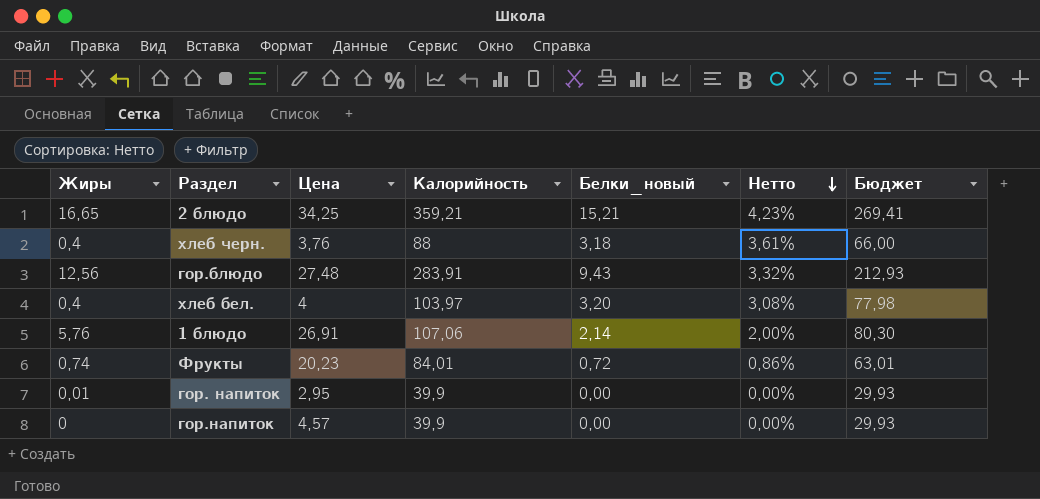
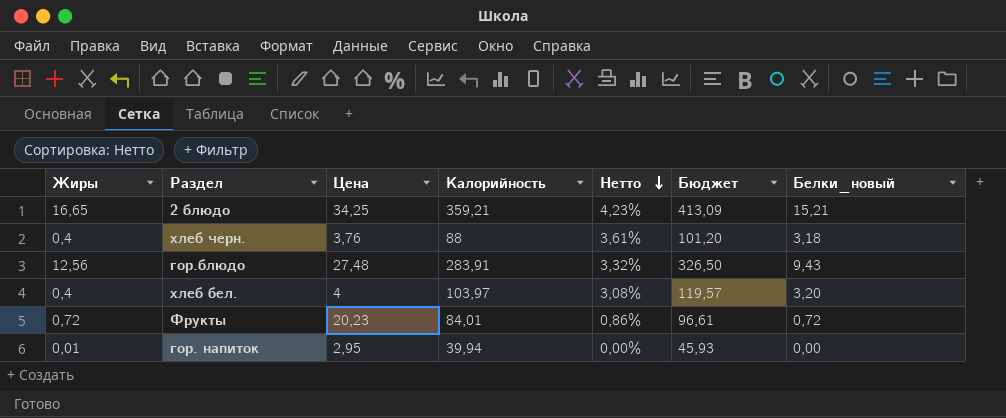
column Бюджет | formula: [Калорийность] * 0,75 -> [Калорийность] * 1,15
column Белки_новый | position: 5 -> 7
row 1 блюдо: 5,76 | 26,91 | 107,06 | 2,14 | 2,00% | 80,30 -> none
row гор.напиток: 0 | 4,57 | 39,9 | 0,00 | 0,00% | 29,93 -> none
Фрукты | Жиры: 0,74 -> 0,72
гор. напиток | Калорийность: 39,9 -> 39,94

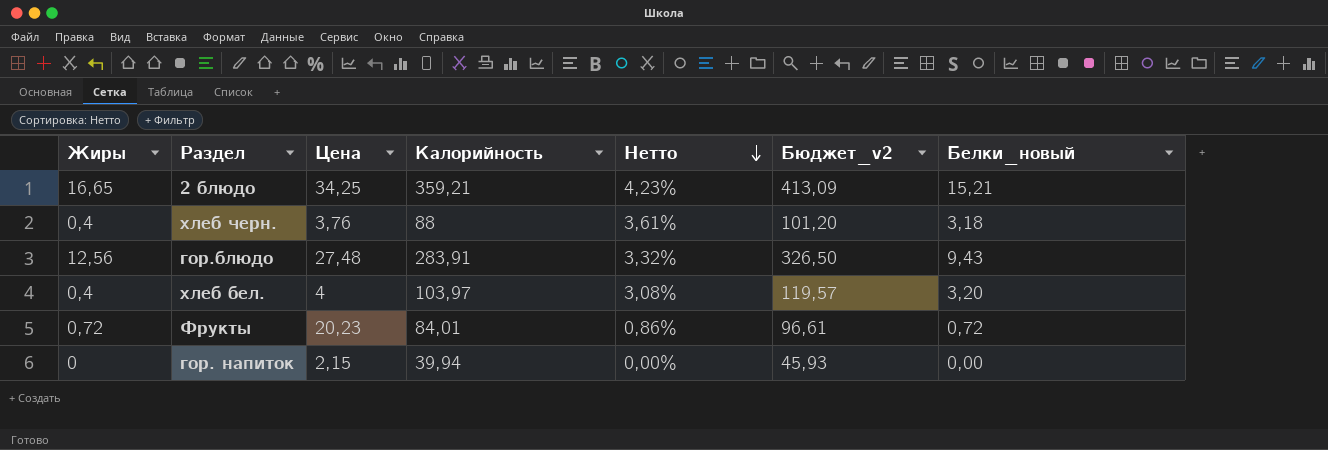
column name: Бюджет -> Бюджет_v2
гор. напиток | Жиры: 0,01 -> 0
гор. напиток | Цена: 2,95 -> 2,15

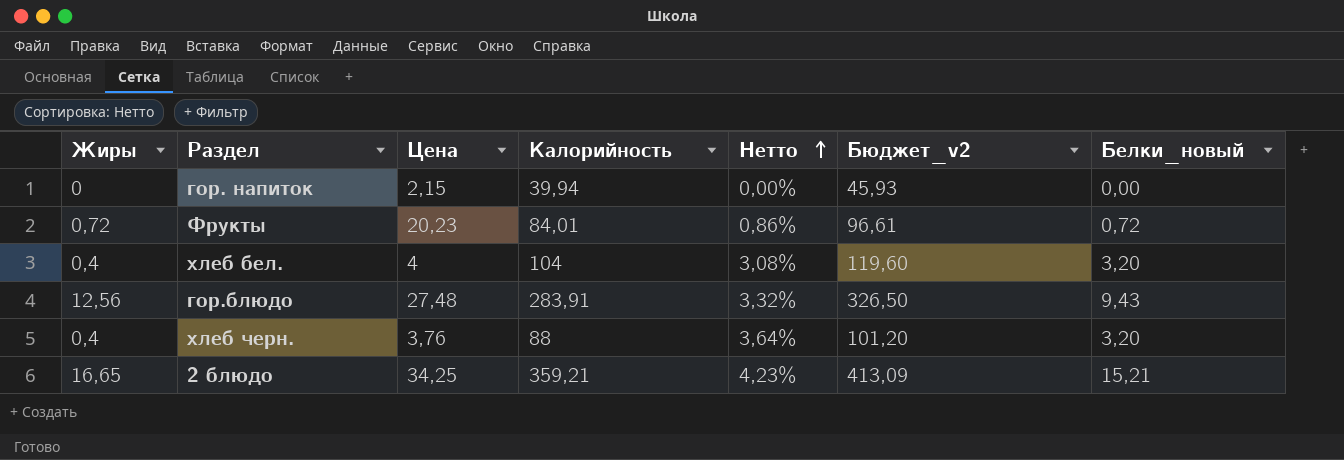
row order: Нетто descending -> Нетто ascending
хлеб бел. | Калорийность: 103,97 -> 104
хлеб бел. | Бюджет_v2: 119,57 -> 119,60
хлеб черн. | Нетто: 3,61% -> 3,64%
хлеб черн. | Белки_новый: 3,18 -> 3,20

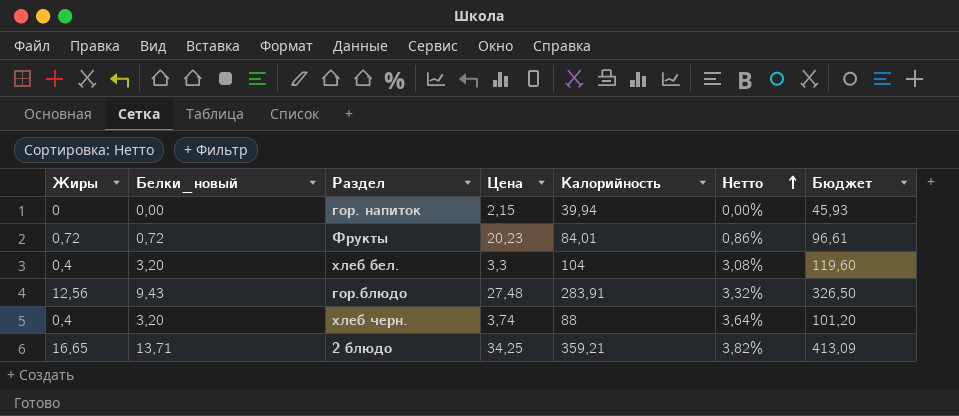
column Белки_новый | position: 7 -> 2
column name: Бюджет_v2 -> Бюджет
хлеб бел. | Цена: 4 -> 3,3
хлеб черн. | Цена: 3,76 -> 3,74
2 блюдо | Белки_новый: 15,21 -> 13,71
2 блюдо | Нетто: 4,23% -> 3,82%

